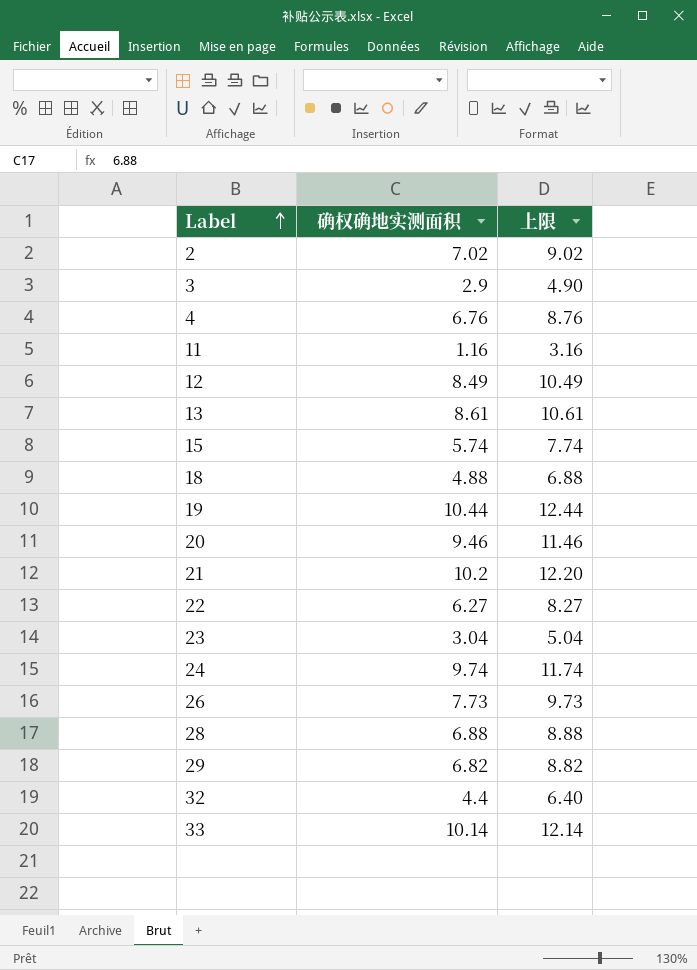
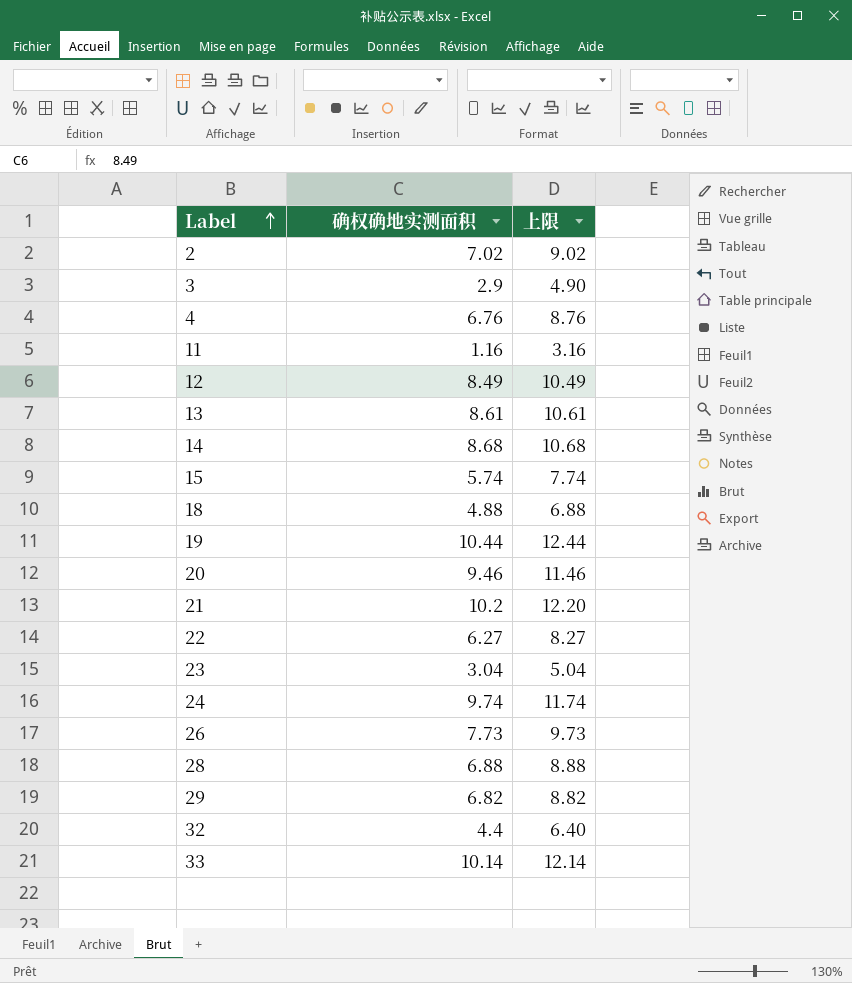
row 14: none -> 8.68 | 10.68

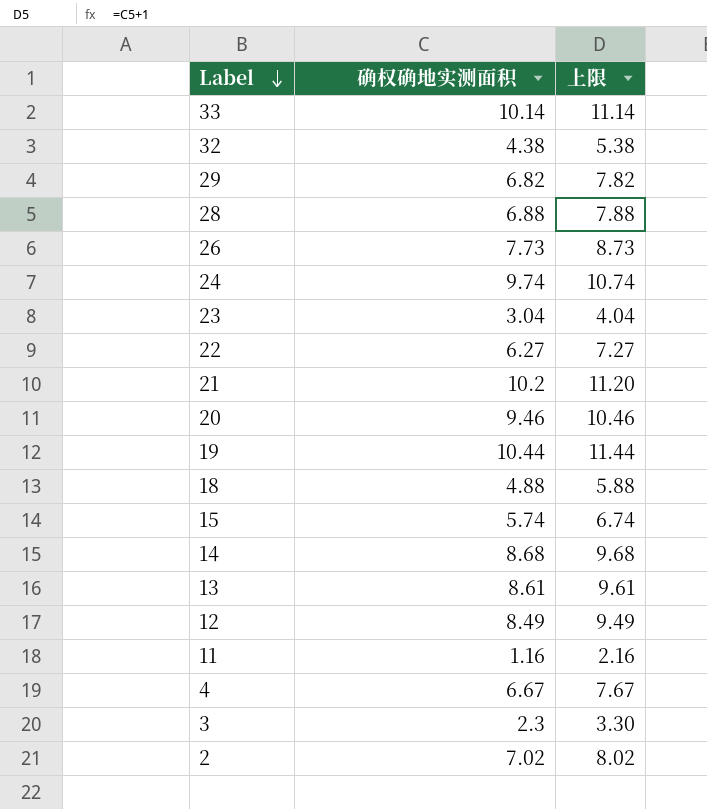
row order: Label ascending -> Label descending
column 上限 | formula: [确权确地实测面积] + 2 -> [确权确地实测面积] + 1
32 | 确权确地实测面积: 4.4 -> 4.38
4 | 确权确地实测面积: 6.76 -> 6.67
3 | 确权确地实测面积: 2.9 -> 2.3

